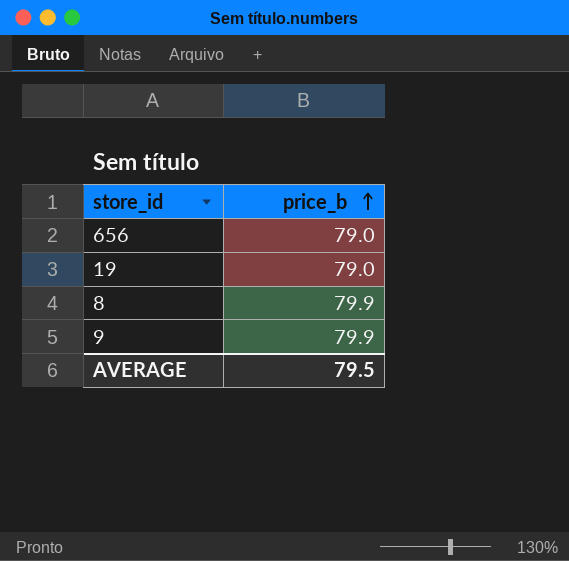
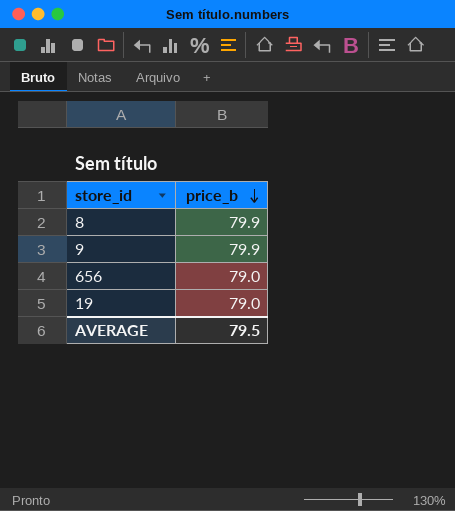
row order: price_b ascending -> price_b descending

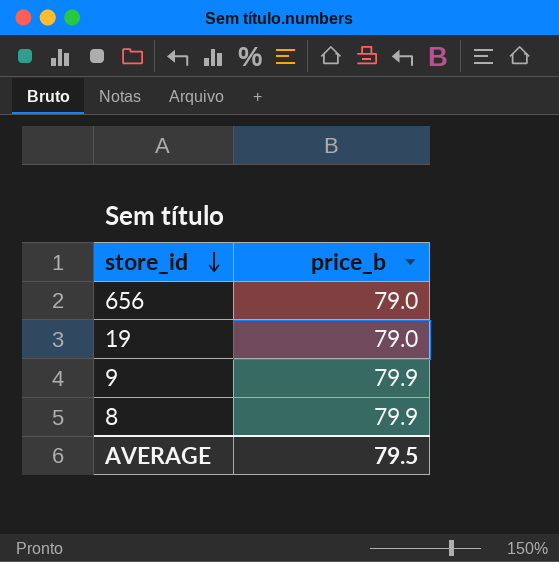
row order: price_b descending -> store_id descending

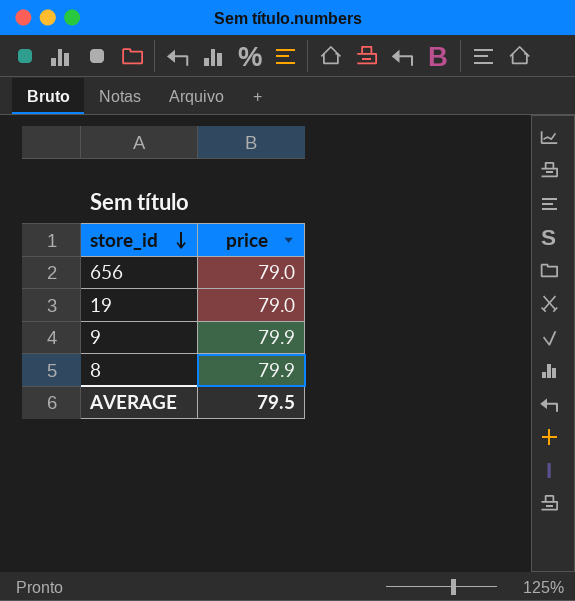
column name: price_b -> price

